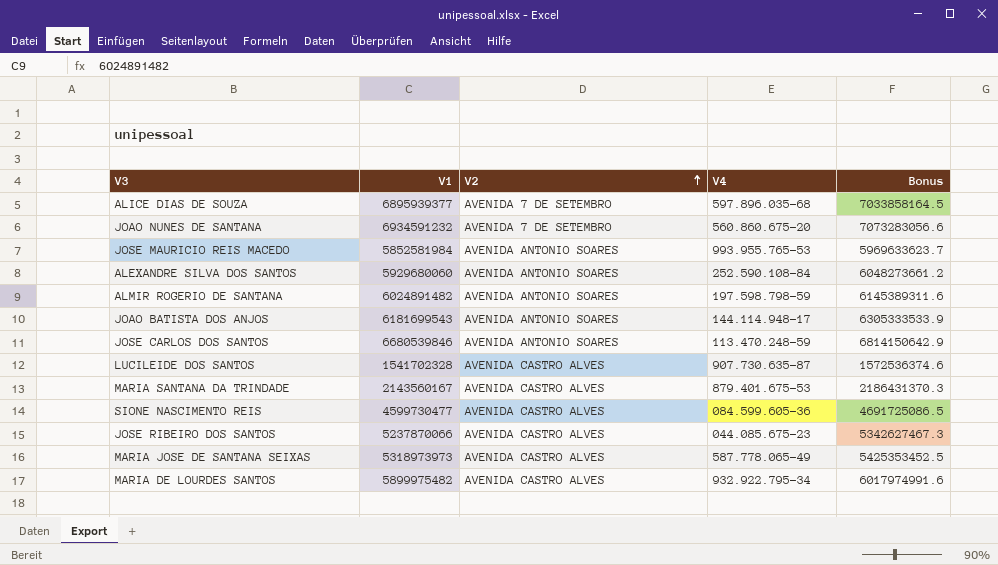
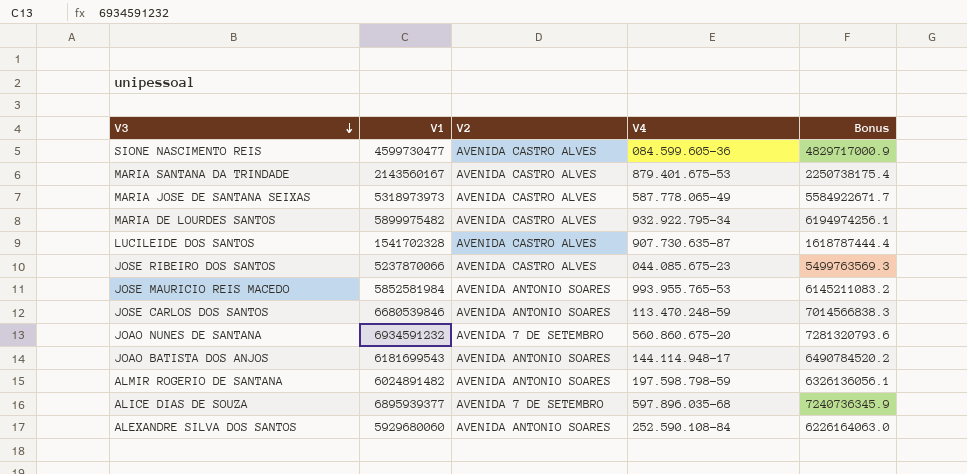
row order: V2 ascending -> V3 descending
column Bonus | formula: [V1] * 1.02 -> [V1] * 1.05

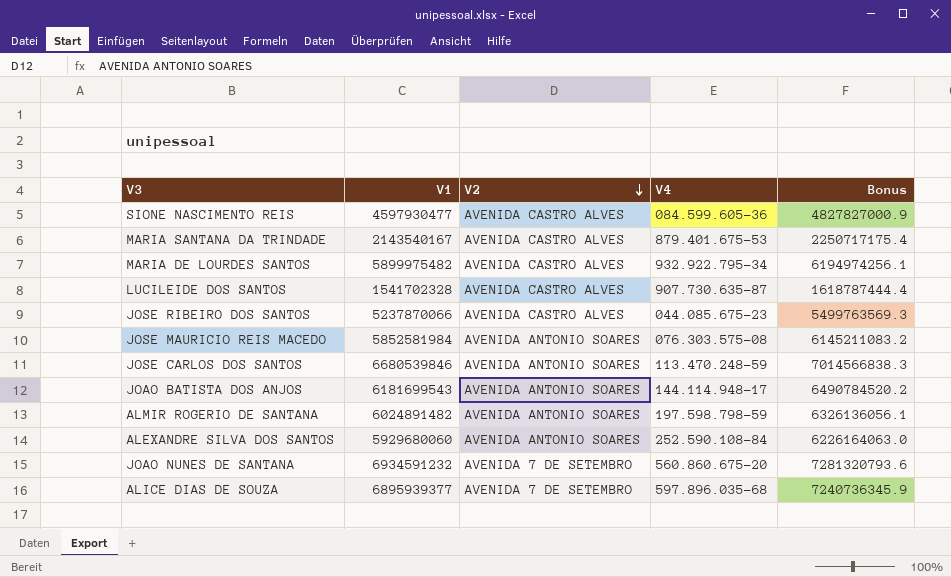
row order: V3 descending -> V2 descending
row MARIA JOSE DE SANTANA SEIXAS: 5318973973 | AVENIDA CASTRO ALVES | 587.778.065-49 | 5584922671.7 -> none
SIONE NASCIMENTO REIS | V1: 4599730477 -> 4597930477
SIONE NASCIMENTO REIS | Bonus: 4829717000.9 -> 4827827000.9
MARIA SANTANA DA TRINDADE | V1: 2143560167 -> 2143540167
MARIA SANTANA DA TRINDADE | Bonus: 2250738175.4 -> 2250717175.4
JOSE MAURICIO REIS MACEDO | V4: 993.955.765-53 -> 076.303.575-08

